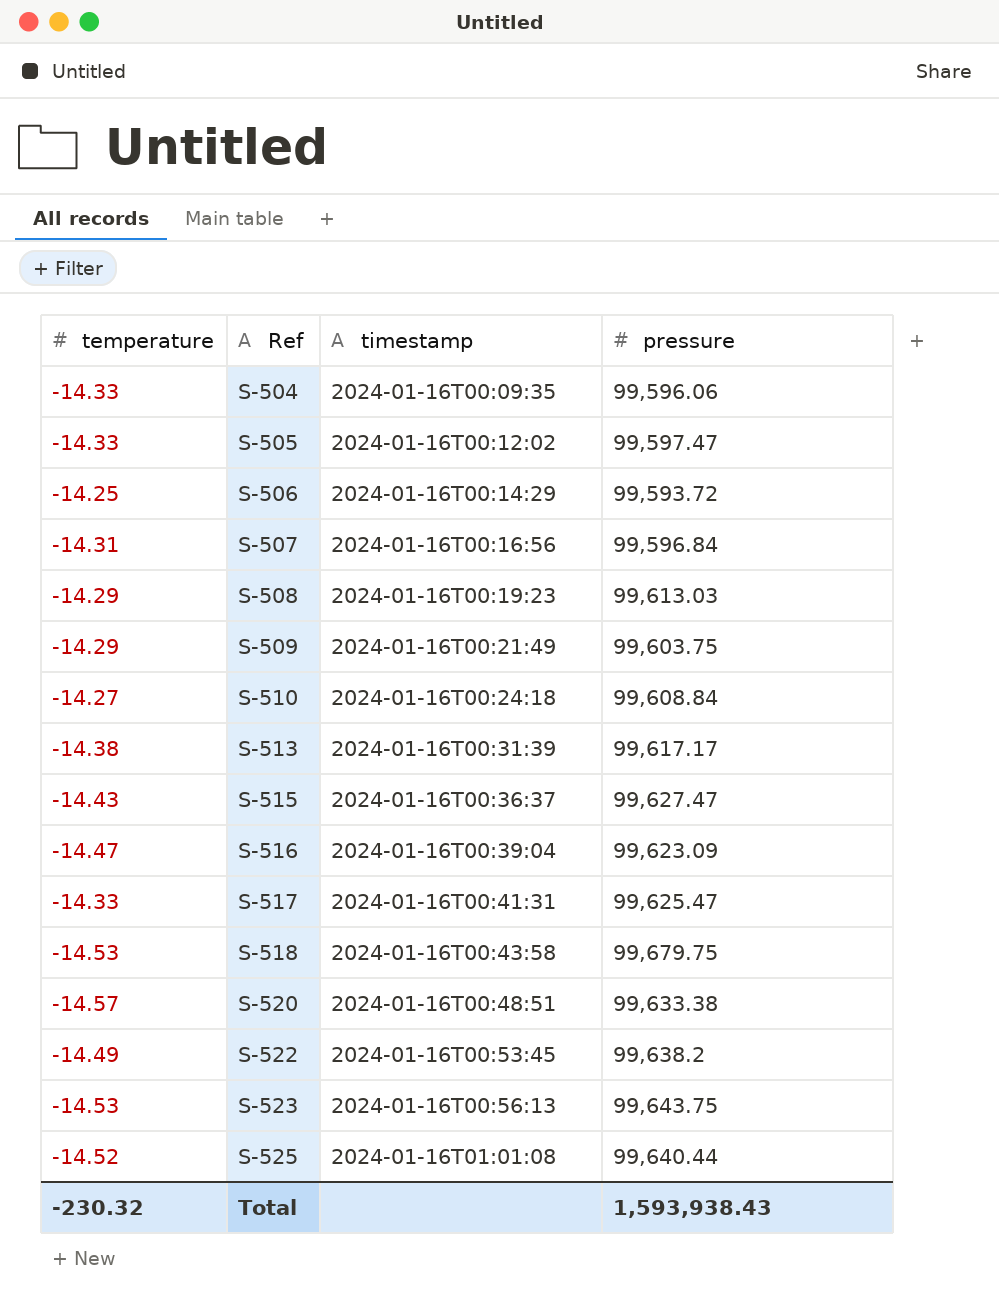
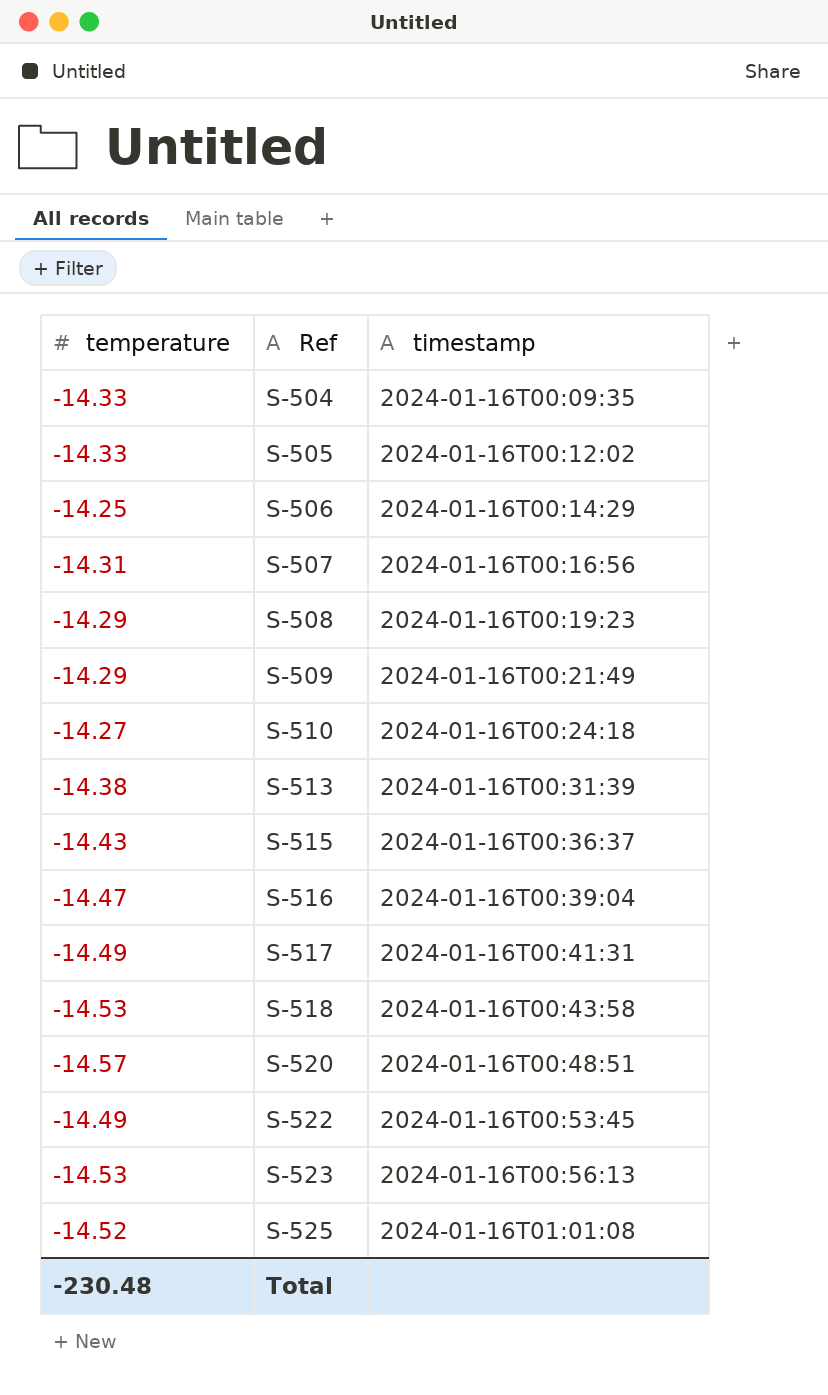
column pressure | position: 4 -> none
S-517 | temperature: -14.33 -> -14.49
Total | temperature: -230.32 -> -230.48

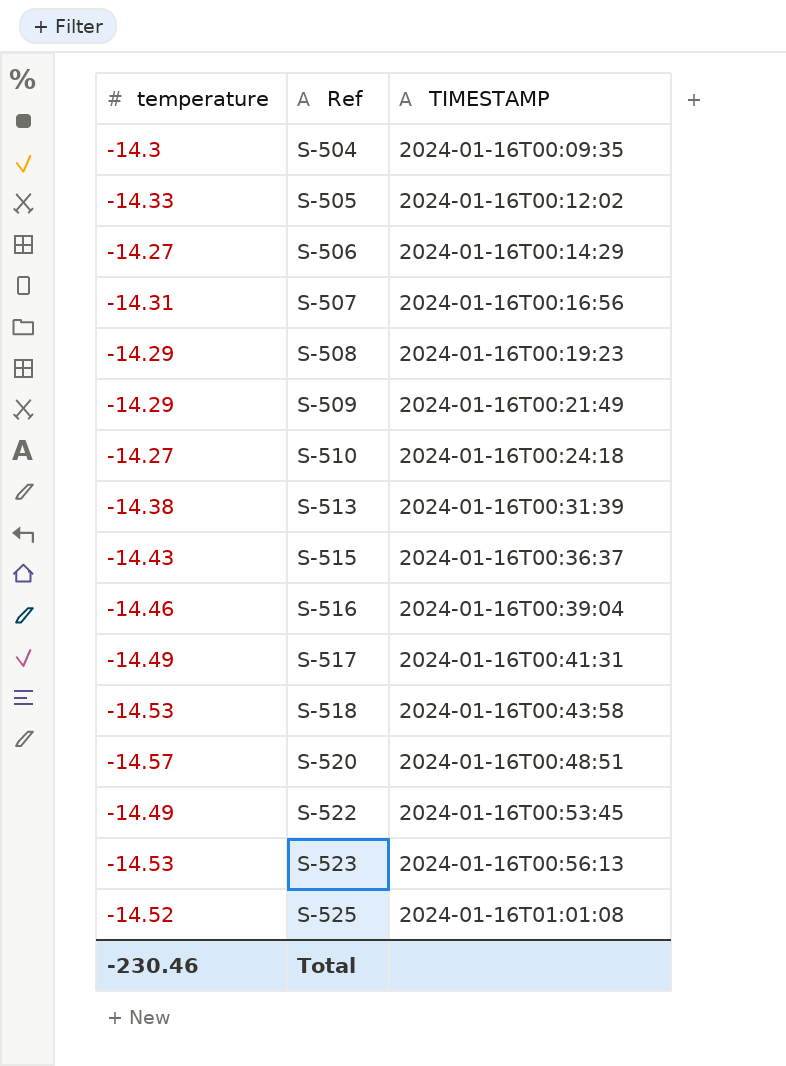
column name: timestamp -> TIMESTAMP
S-504 | temperature: -14.33 -> -14.3
S-506 | temperature: -14.25 -> -14.27
S-516 | temperature: -14.47 -> -14.46
Total | temperature: -230.48 -> -230.46

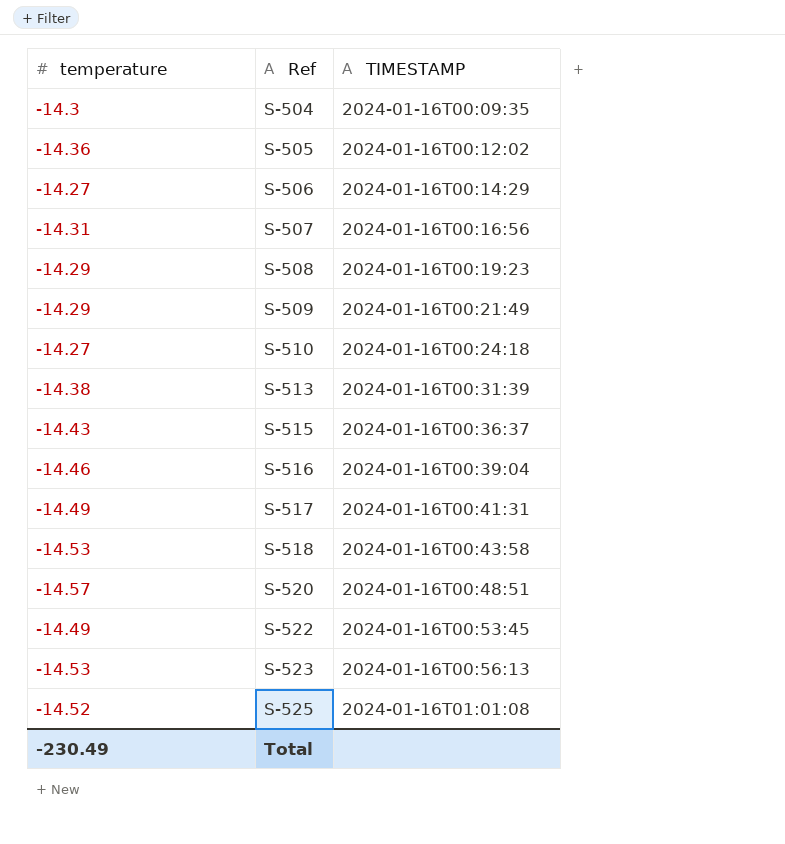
S-505 | temperature: -14.33 -> -14.36
Total | temperature: -230.46 -> -230.49

